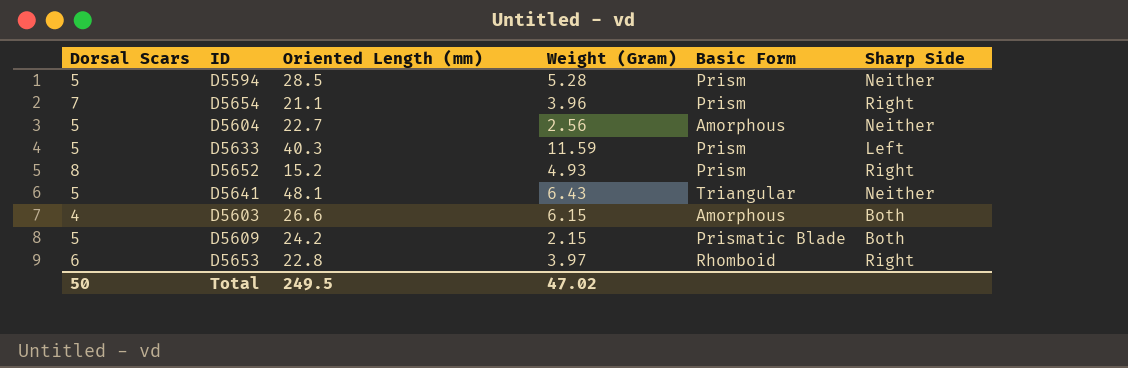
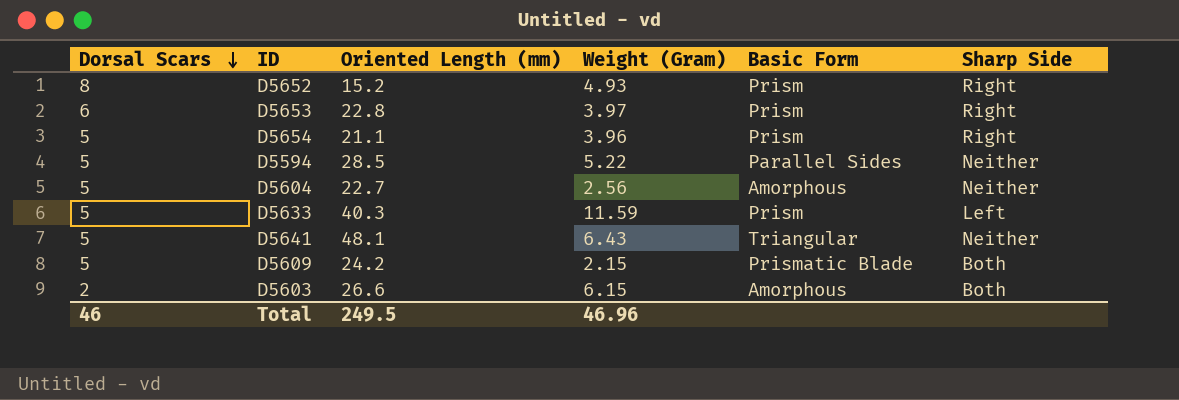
row order: none -> Dorsal Scars descending
D5653 | Basic Form: Rhomboid -> Prism
D5654 | Dorsal Scars: 7 -> 5
D5594 | Weight (Gram): 5.28 -> 5.22
D5594 | Basic Form: Prism -> Parallel Sides
D5603 | Dorsal Scars: 4 -> 2
Total | Dorsal Scars: 50 -> 46
Total | Weight (Gram): 47.02 -> 46.96

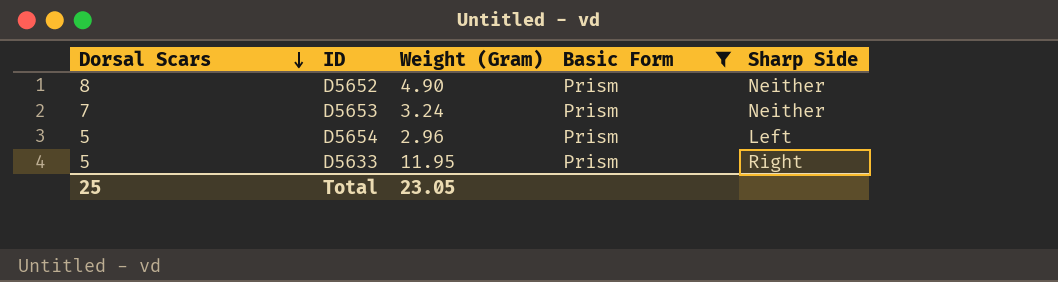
filter: none -> Basic Form = Prism
column Oriented Length (mm) | position: 3 -> none
D5652 | Weight (Gram): 4.93 -> 4.90
D5652 | Sharp Side: Right -> Neither
D5653 | Dorsal Scars: 6 -> 7
D5653 | Weight (Gram): 3.97 -> 3.24
D5653 | Sharp Side: Right -> Neither
D5654 | Weight (Gram): 3.96 -> 2.96
D5654 | Sharp Side: Right -> Left
D5633 | Weight (Gram): 11.59 -> 11.95
D5633 | Sharp Side: Left -> Right
Total | Dorsal Scars: 46 -> 25
Total | Weight (Gram): 46.96 -> 23.05

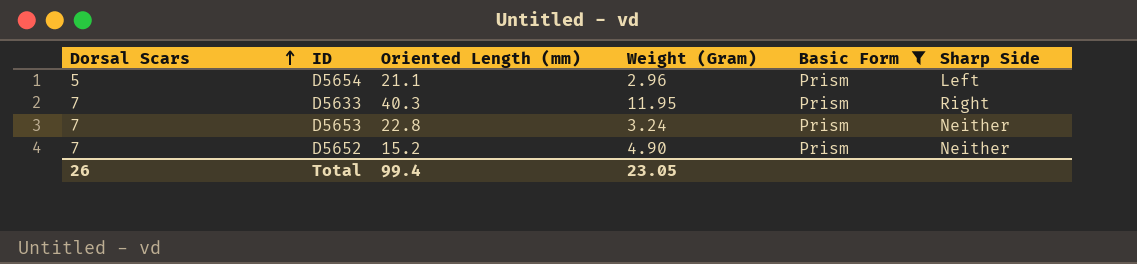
row order: Dorsal Scars descending -> Dorsal Scars ascending
column Oriented Length (mm) | position: none -> 3
D5633 | Dorsal Scars: 5 -> 7
D5652 | Dorsal Scars: 8 -> 7
Total | Dorsal Scars: 25 -> 26

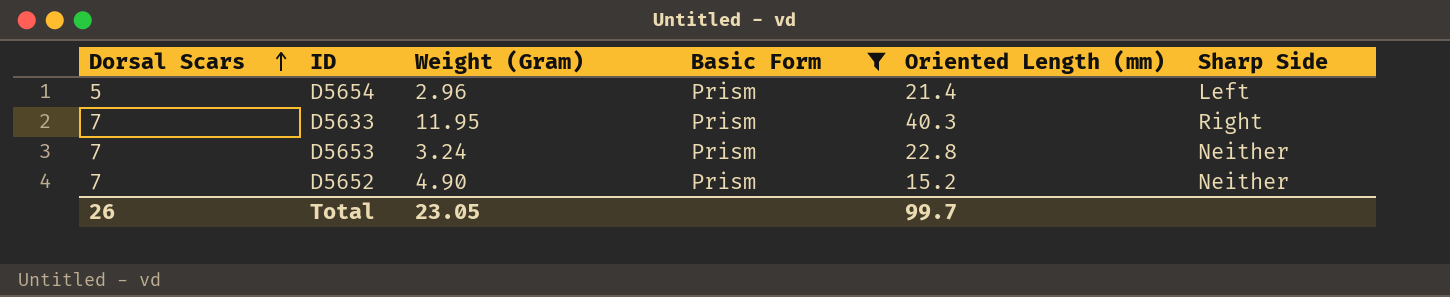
column Oriented Length (mm) | position: 3 -> 5
D5654 | Oriented Length (mm): 21.1 -> 21.4
Total | Oriented Length (mm): 99.4 -> 99.7

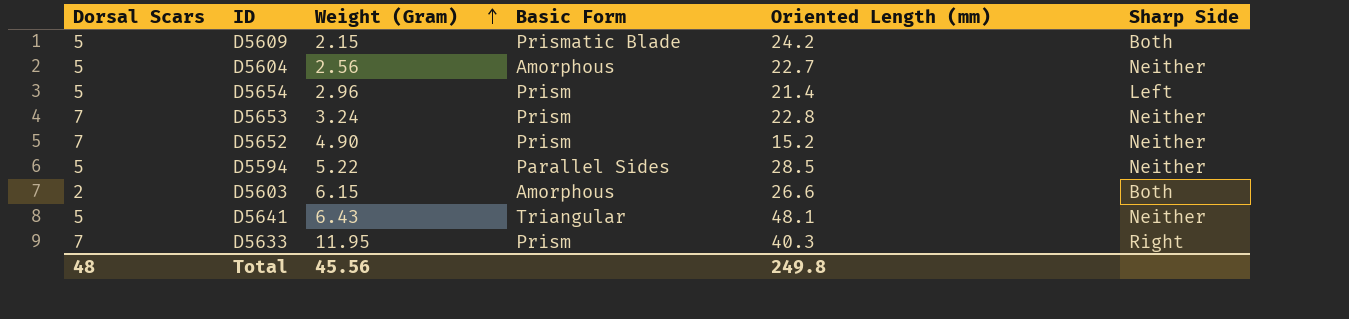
filter: Basic Form = Prism -> none
row order: Dorsal Scars ascending -> Weight (Gram) ascending
Total | Dorsal Scars: 26 -> 48
Total | Weight (Gram): 23.05 -> 45.56
Total | Oriented Length (mm): 99.7 -> 249.8

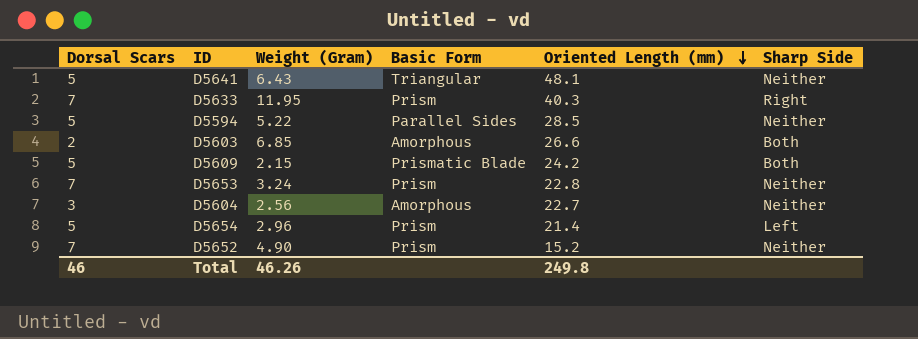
row order: Weight (Gram) ascending -> Oriented Length (mm) descending
D5603 | Weight (Gram): 6.15 -> 6.85
D5604 | Dorsal Scars: 5 -> 3
Total | Dorsal Scars: 48 -> 46
Total | Weight (Gram): 45.56 -> 46.26

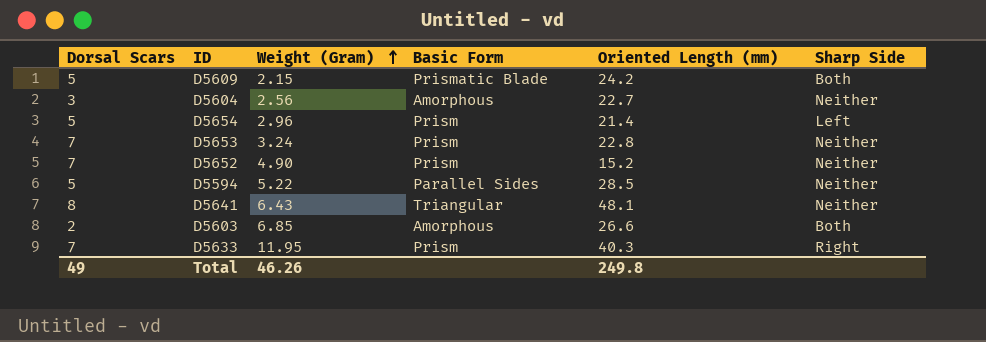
row order: Oriented Length (mm) descending -> Weight (Gram) ascending
D5641 | Dorsal Scars: 5 -> 8
Total | Dorsal Scars: 46 -> 49

